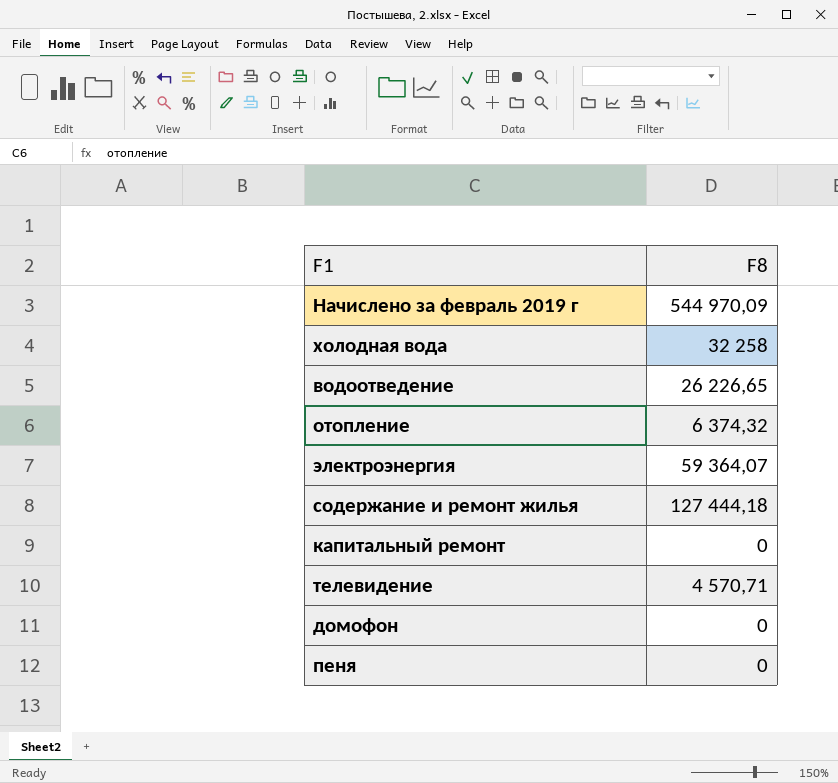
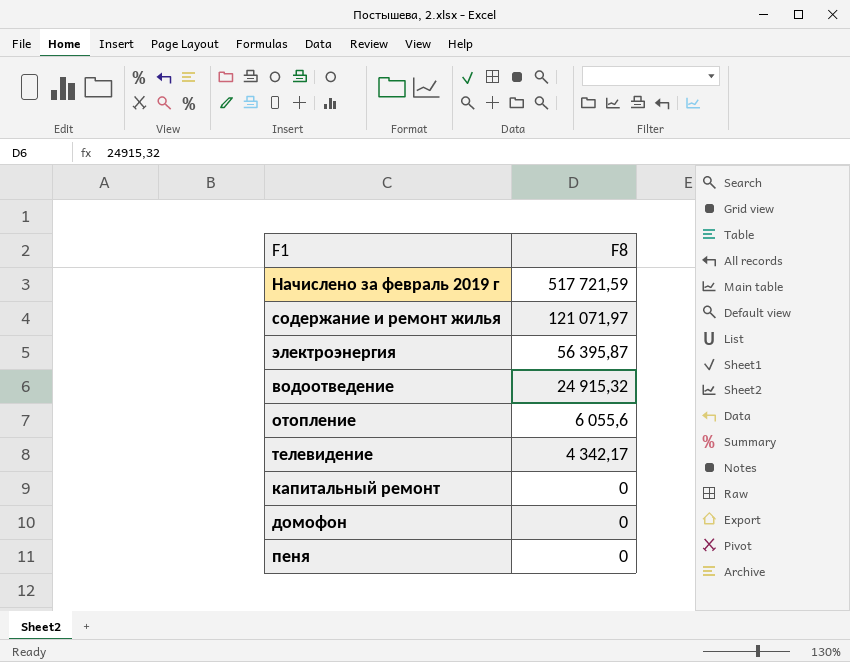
row order: none -> F8 descending
row холодная вода: 32 258 -> none
Начислено за февраль 2019 г | F8: 544 970,09 -> 517 721,59
содержание и ремонт жилья | F8: 127 444,18 -> 121 071,97
электроэнергия | F8: 59 364,07 -> 56 395,87
водоотведение | F8: 26 226,65 -> 24 915,32
отопление | F8: 6 374,32 -> 6 055,6
телевидение | F8: 4 570,71 -> 4 342,17

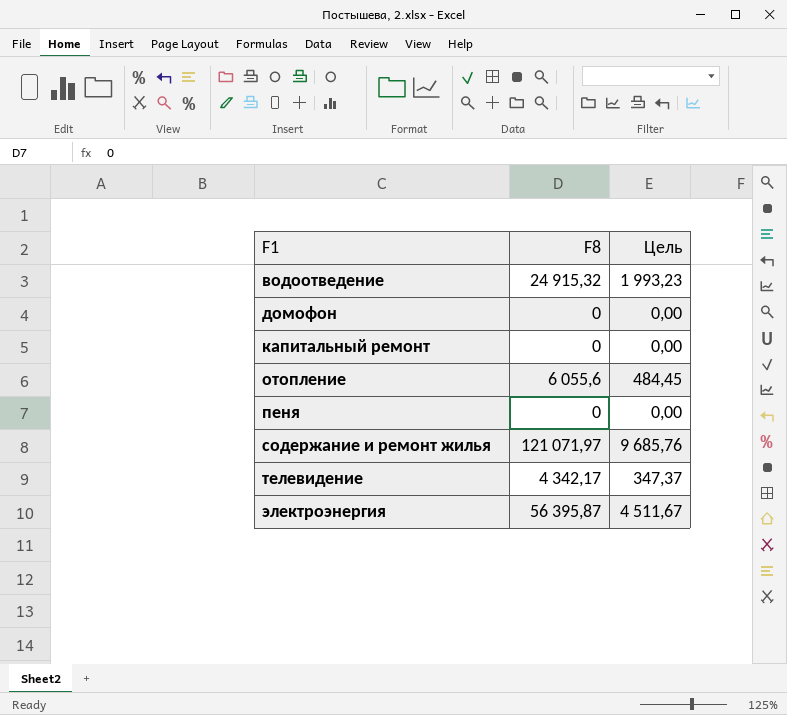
row order: F8 descending -> F1 ascending
column Цель | formula: none -> [F8] * 0,08
row Начислено за февраль 2019 г: 517 721,59 -> none

